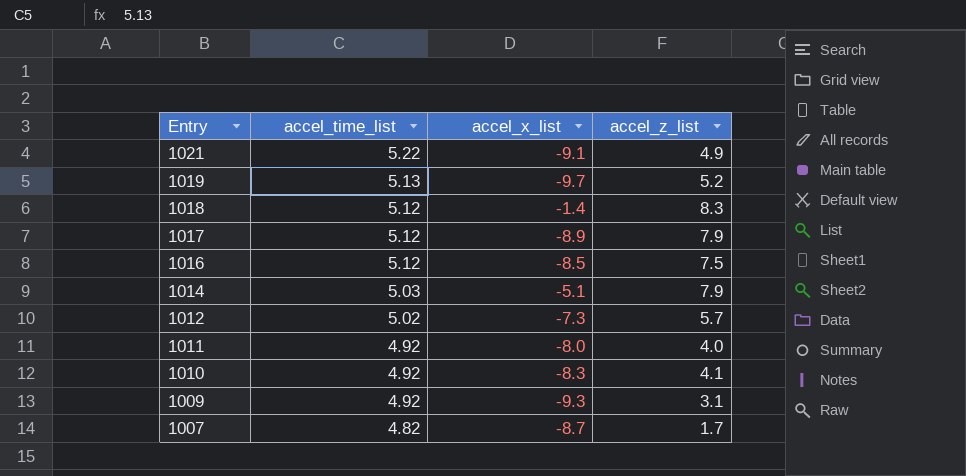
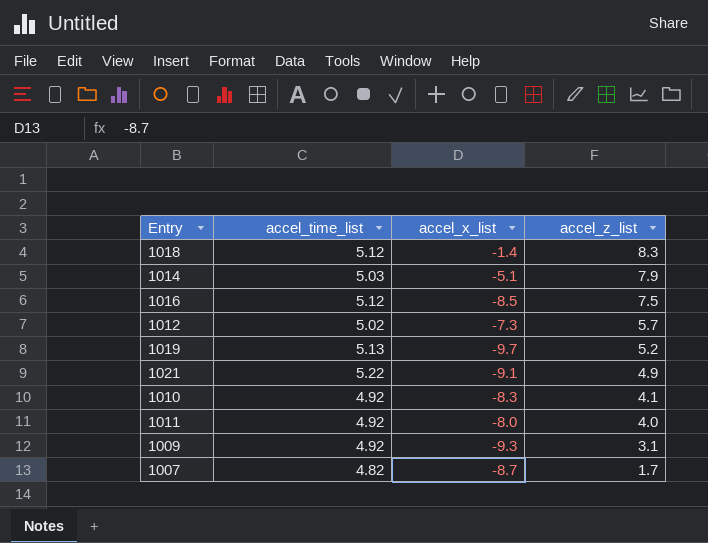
row order: Entry descending -> accel_z_list descending
row 1017: 5.12 | -8.9 | 7.9 -> none

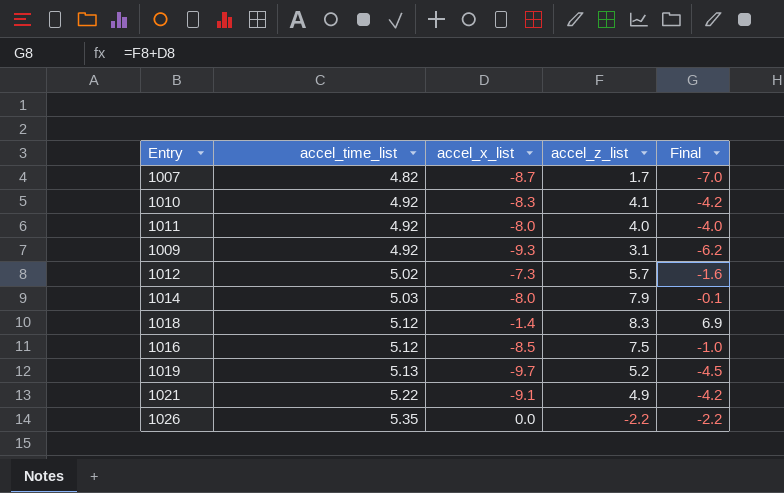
row order: accel_z_list descending -> accel_time_list ascending
column Final | formula: none -> [accel_x_list] + [accel_z_list]
1014 | accel_x_list: -5.1 -> -8.0
row 1026: none -> 5.35 | 0.0 | -2.2 | -2.2

